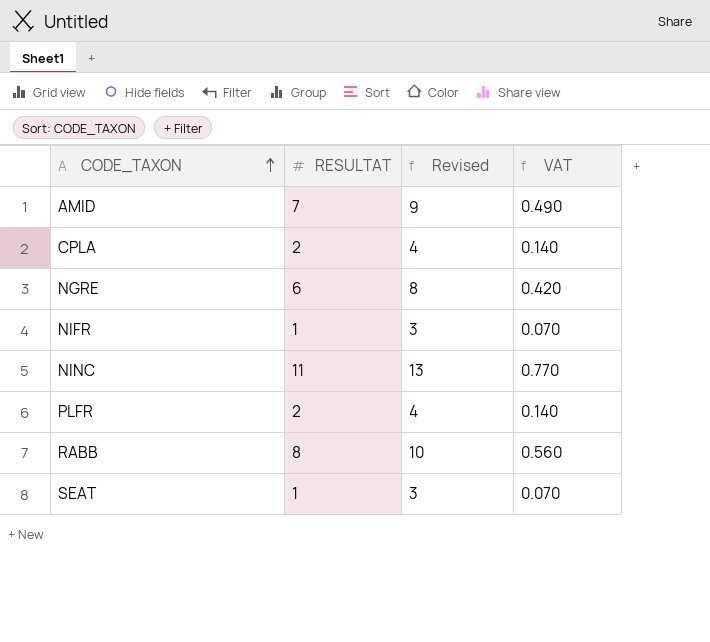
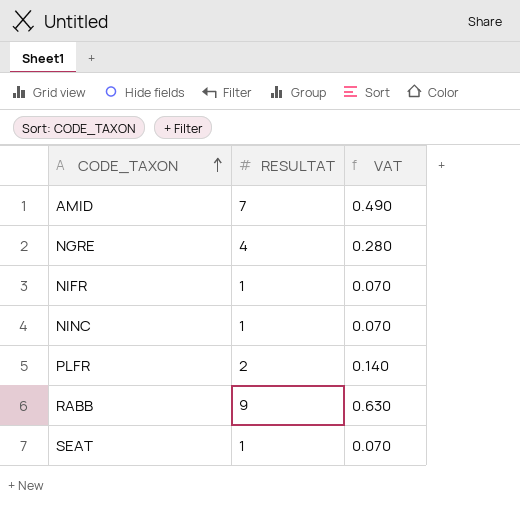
column Revised | formula: [RESULTAT] + 2 -> none
row CPLA: 2 | 4 | 0.140 -> none
NGRE | RESULTAT: 6 -> 4
NGRE | VAT: 0.420 -> 0.280
NINC | RESULTAT: 11 -> 1
NINC | VAT: 0.770 -> 0.070
RABB | RESULTAT: 8 -> 9
RABB | VAT: 0.560 -> 0.630

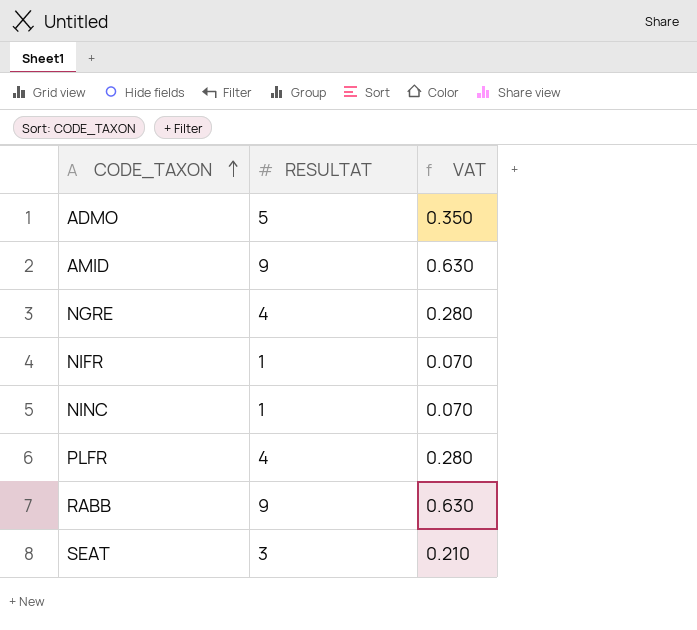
row ADMO: none -> 5 | 0.350
AMID | RESULTAT: 7 -> 9
AMID | VAT: 0.490 -> 0.630
PLFR | RESULTAT: 2 -> 4
PLFR | VAT: 0.140 -> 0.280
SEAT | RESULTAT: 1 -> 3
SEAT | VAT: 0.070 -> 0.210

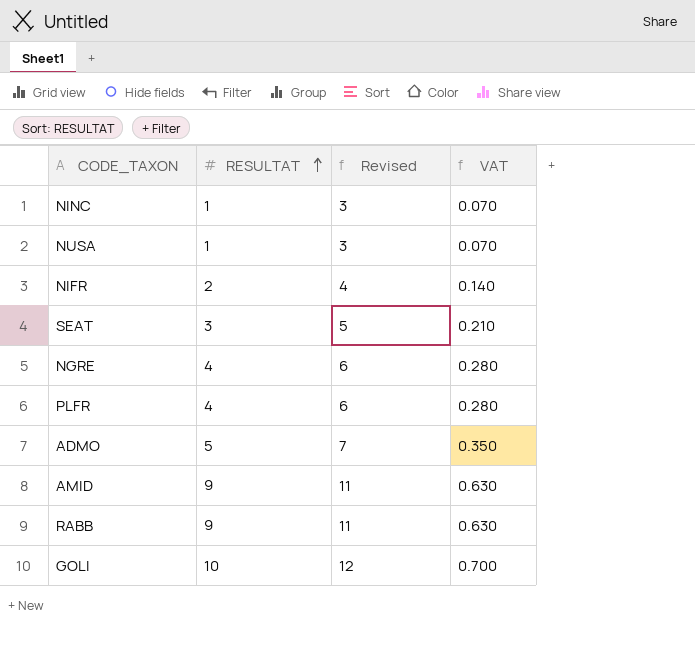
row order: CODE_TAXON ascending -> RESULTAT ascending
column Revised | formula: none -> [RESULTAT] + 2
row NUSA: none -> 1 | 3 | 0.070
NIFR | RESULTAT: 1 -> 2
NIFR | VAT: 0.070 -> 0.140
row GOLI: none -> 10 | 12 | 0.700

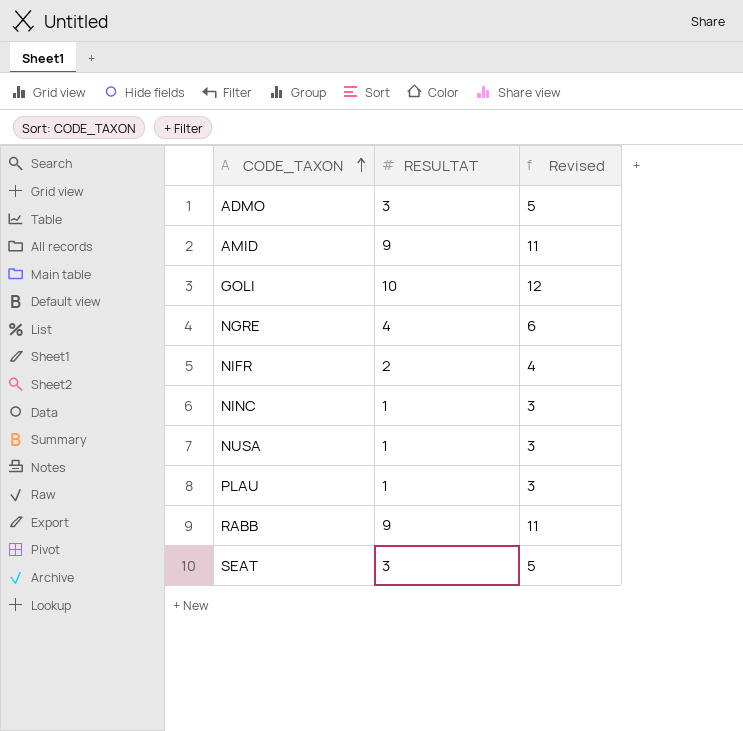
row order: RESULTAT ascending -> CODE_TAXON ascending
column VAT | formula: [RESULTAT] * 0.07 -> none
row PLFR: 4 | 6 | 0.280 -> none
ADMO | RESULTAT: 5 -> 3
ADMO | Revised: 7 -> 5
row PLAU: none -> 1 | 3

